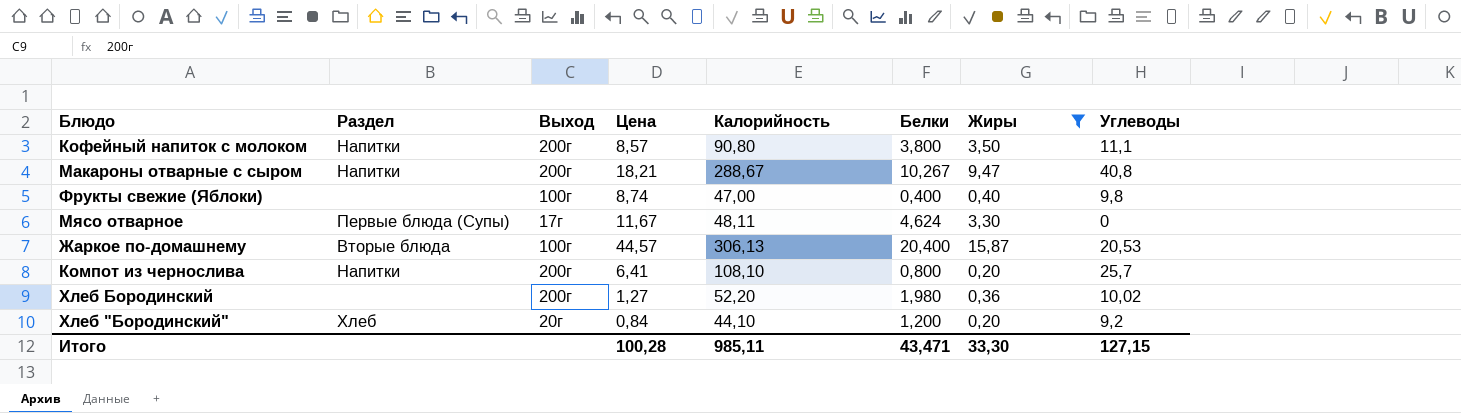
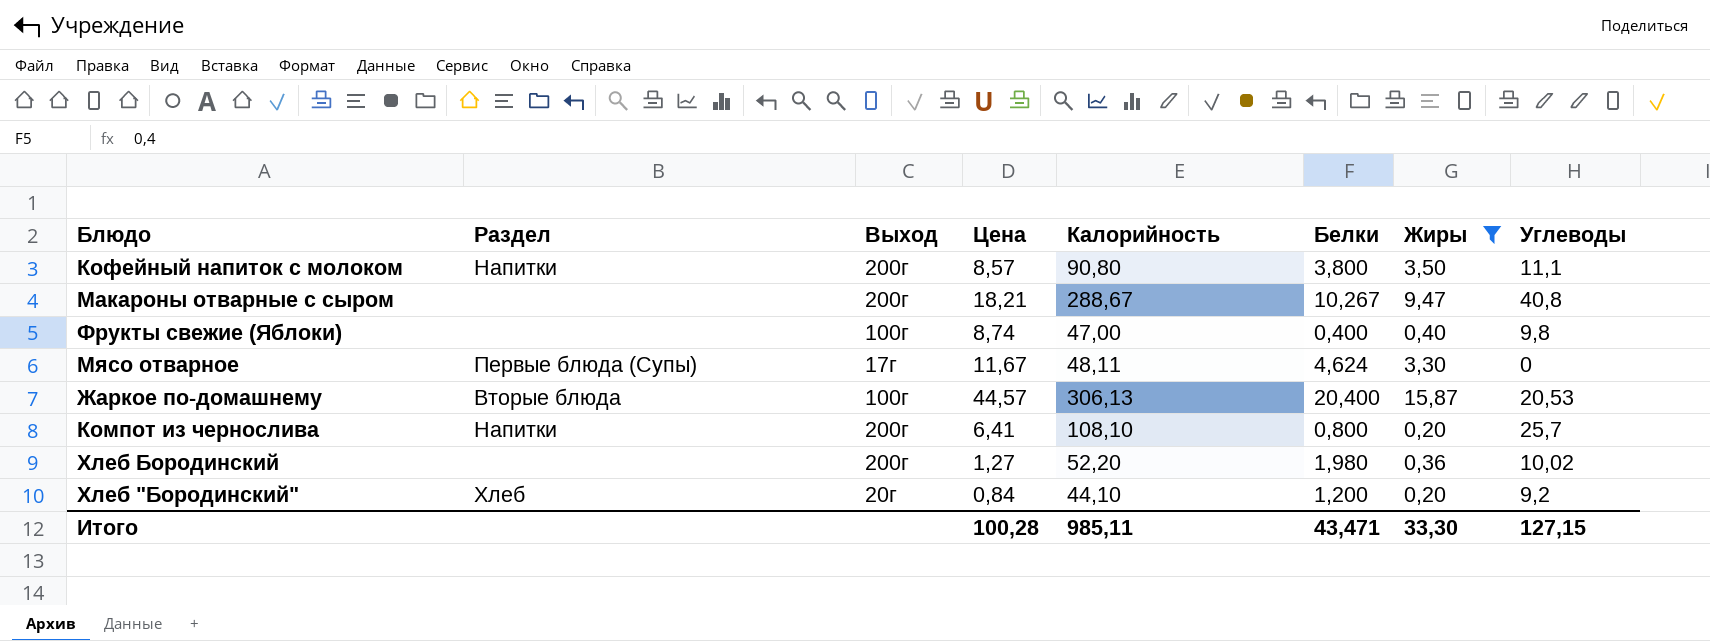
Макароны отварные с сыром | Раздел: Напитки -> none

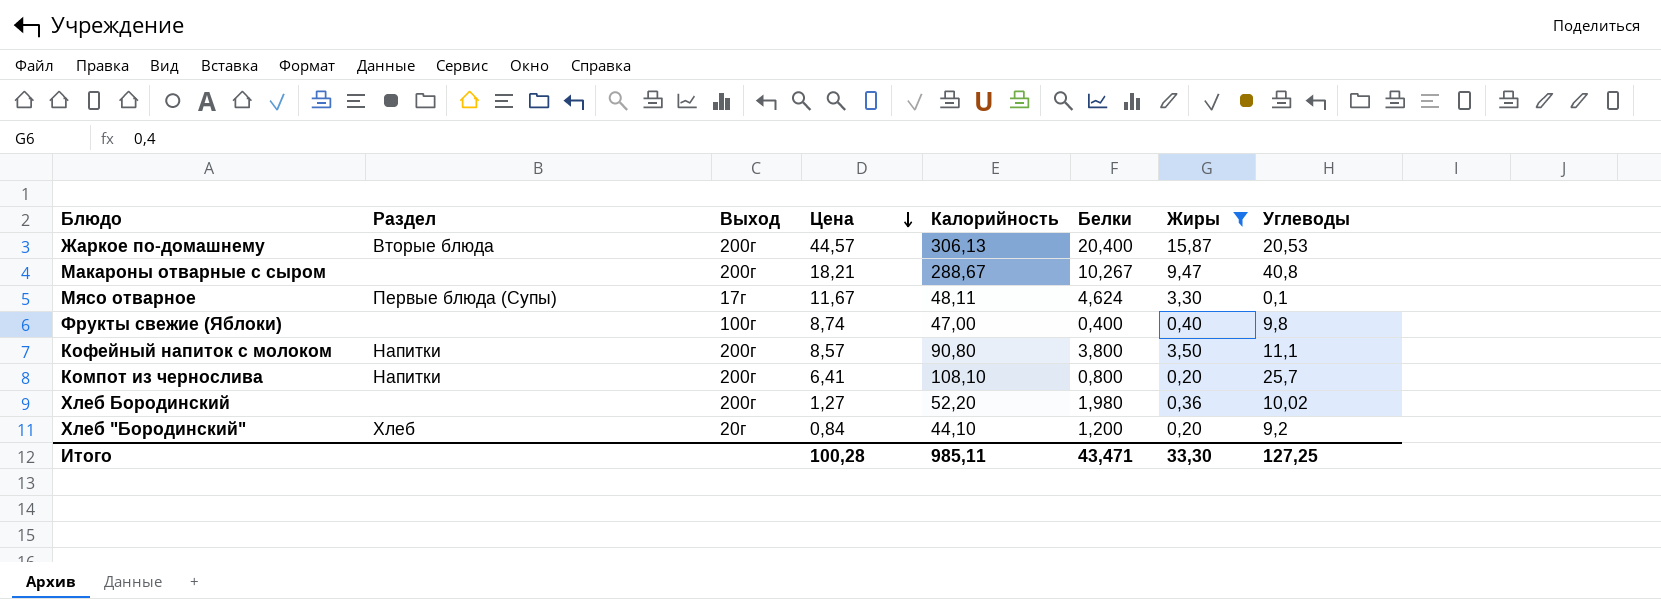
row order: none -> Цена descending
Жаркое по-домашнему | Выход: 100г -> 200г
Мясо отварное | Углеводы: 0 -> 0,1
Итого | Углеводы: 127,15 -> 127,25

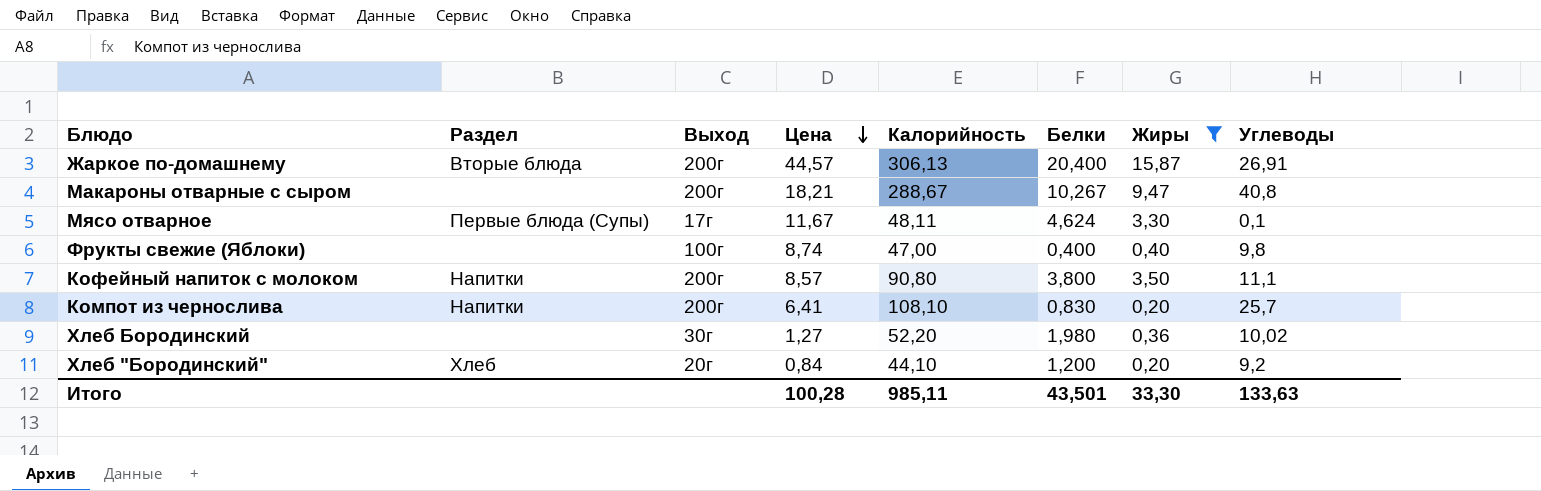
Жаркое по-домашнему | Углеводы: 20,53 -> 26,91
Компот из чернослива | Белки: 0,800 -> 0,830
Хлеб Бородинский | Выход: 200г -> 30г
Итого | Белки: 43,471 -> 43,501
Итого | Углеводы: 127,25 -> 133,63

